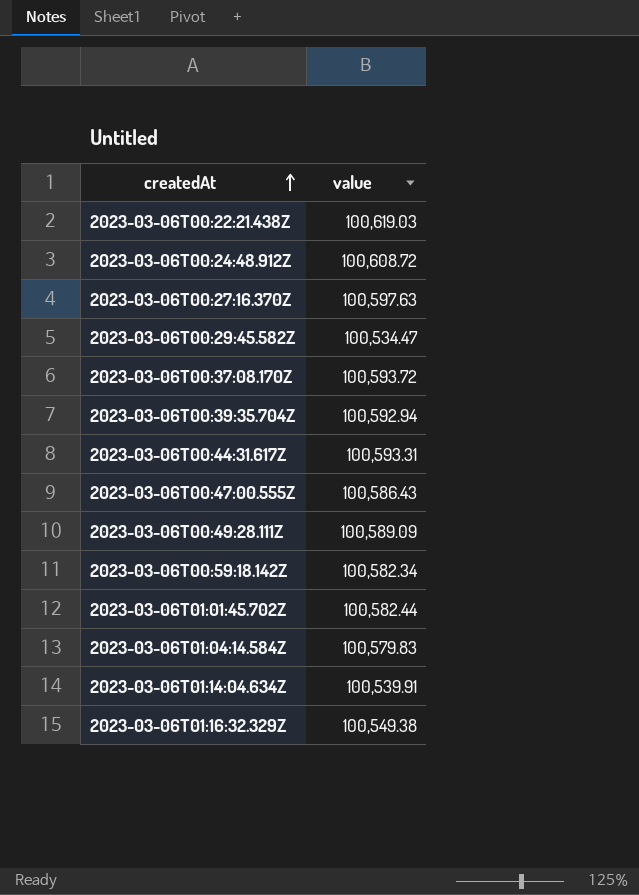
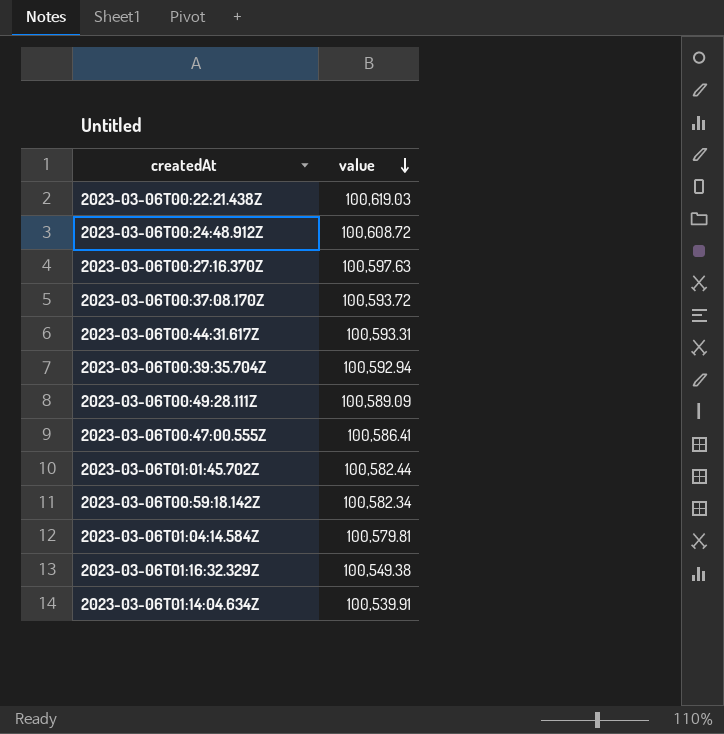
row order: createdAt ascending -> value descending
row 2023-03-06T00:29:45.582Z: 100,534.47 -> none
2023-03-06T00:47:00.555Z | value: 100,586.43 -> 100,586.41
2023-03-06T01:04:14.584Z | value: 100,579.83 -> 100,579.81

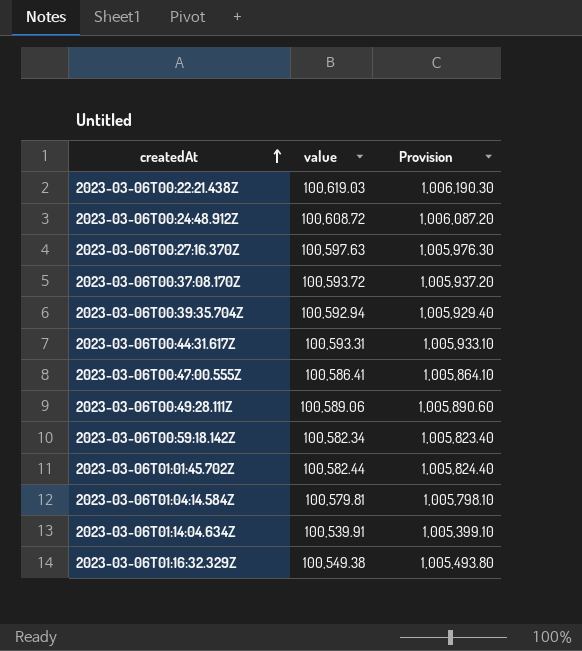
row order: value descending -> createdAt ascending
column Provision | formula: none -> [value] * 10
2023-03-06T00:49:28.111Z | value: 100,589.09 -> 100,589.06

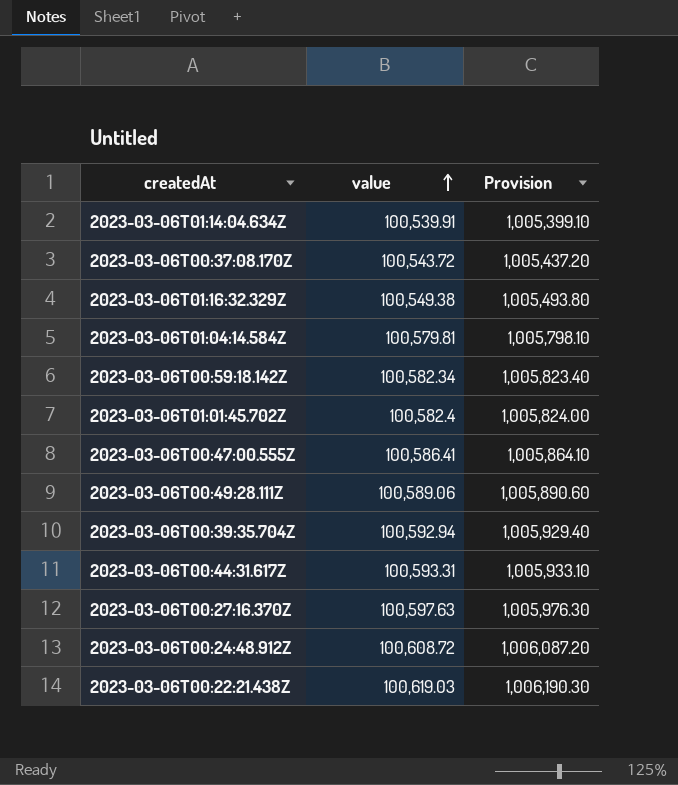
row order: createdAt ascending -> value ascending
2023-03-06T00:37:08.170Z | value: 100,593.72 -> 100,543.72
2023-03-06T00:37:08.170Z | Provision: 1,005,937.20 -> 1,005,437.20
2023-03-06T01:01:45.702Z | value: 100,582.44 -> 100,582.4
2023-03-06T01:01:45.702Z | Provision: 1,005,824.40 -> 1,005,824.00

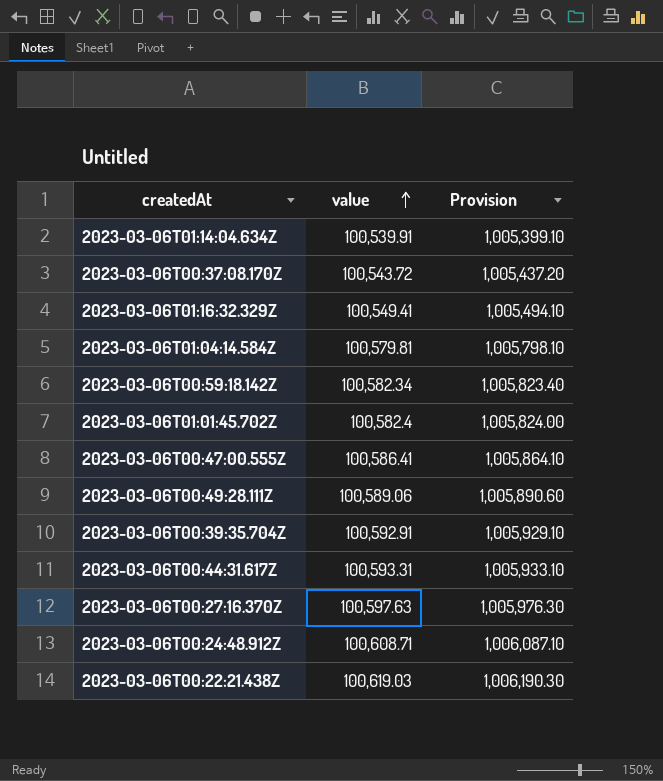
2023-03-06T01:16:32.329Z | value: 100,549.38 -> 100,549.41
2023-03-06T01:16:32.329Z | Provision: 1,005,493.80 -> 1,005,494.10
2023-03-06T00:39:35.704Z | value: 100,592.94 -> 100,592.91
2023-03-06T00:39:35.704Z | Provision: 1,005,929.40 -> 1,005,929.10
2023-03-06T00:24:48.912Z | value: 100,608.72 -> 100,608.71
2023-03-06T00:24:48.912Z | Provision: 1,006,087.20 -> 1,006,087.10

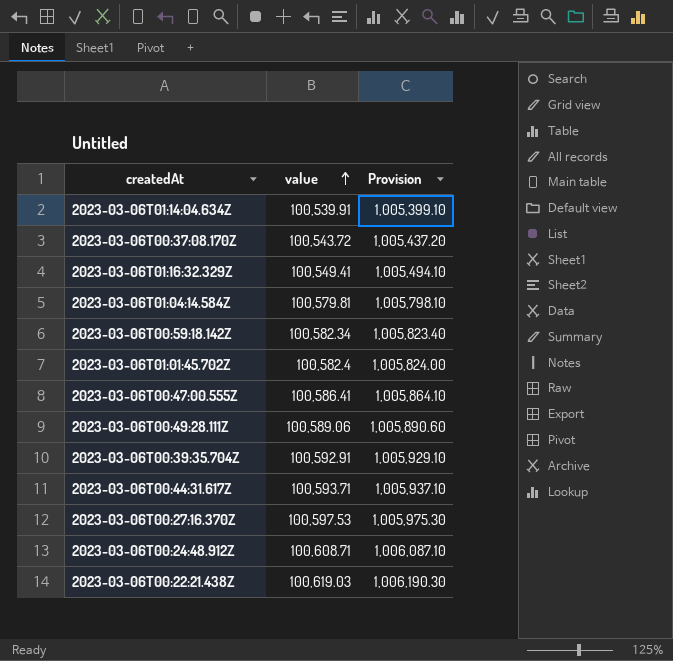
2023-03-06T00:44:31.617Z | value: 100,593.31 -> 100,593.71
2023-03-06T00:44:31.617Z | Provision: 1,005,933.10 -> 1,005,937.10
2023-03-06T00:27:16.370Z | value: 100,597.63 -> 100,597.53
2023-03-06T00:27:16.370Z | Provision: 1,005,976.30 -> 1,005,975.30

